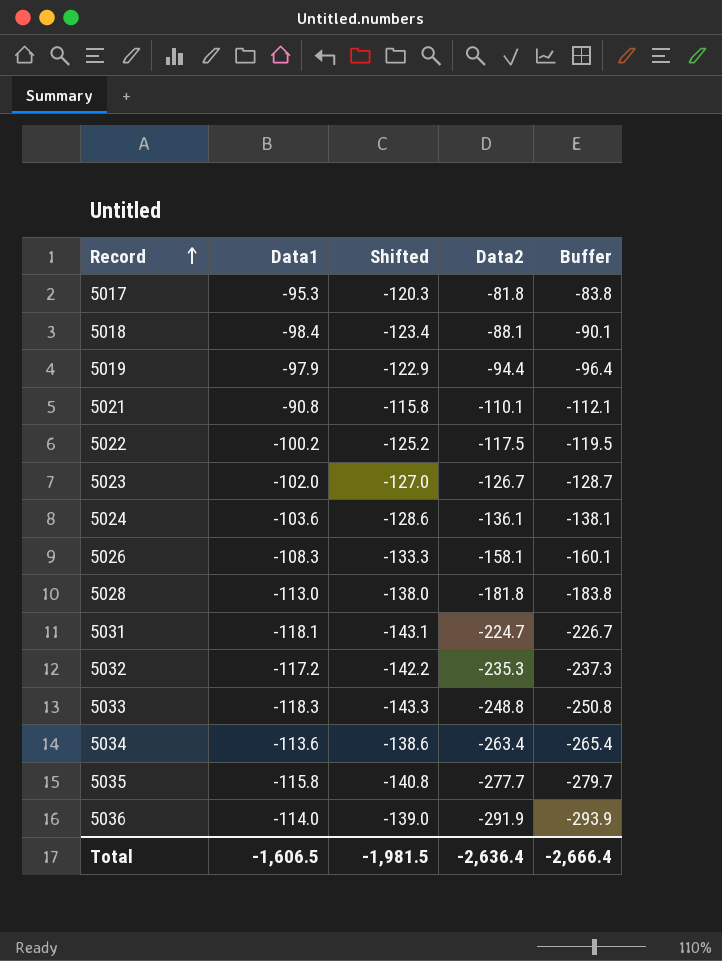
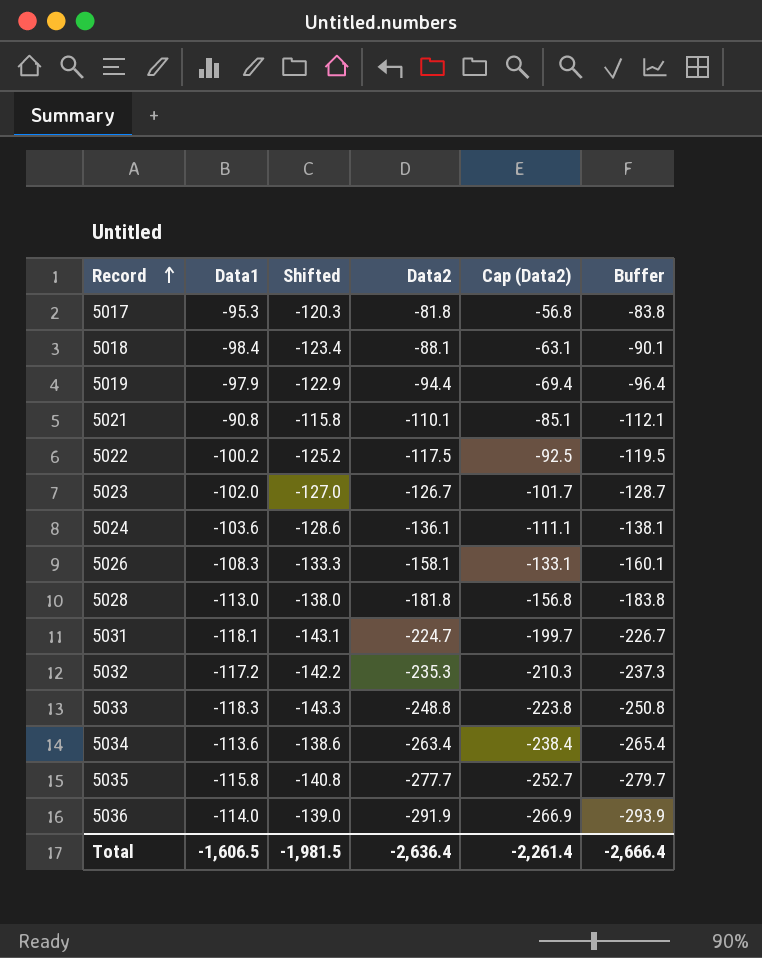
column Cap (Data2) | formula: none -> [Data2] + 25

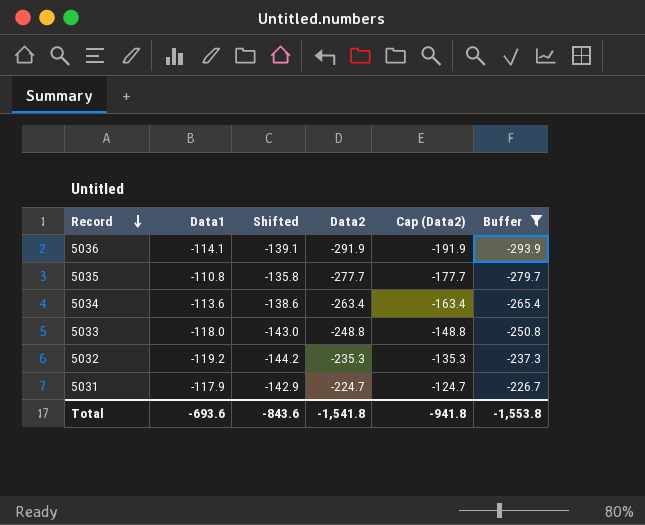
filter: none -> Buffer <= -226.7
row order: Record ascending -> Record descending
column Cap (Data2) | formula: [Data2] + 25 -> [Data2] + 100
5036 | Data1: -114.0 -> -114.1
5036 | Shifted: -139.0 -> -139.1
5035 | Data1: -115.8 -> -110.8
5035 | Shifted: -140.8 -> -135.8
5033 | Data1: -118.3 -> -118.0
5033 | Shifted: -143.3 -> -143.0
5032 | Data1: -117.2 -> -119.2
5032 | Shifted: -142.2 -> -144.2
5031 | Data1: -118.1 -> -117.9
5031 | Shifted: -143.1 -> -142.9
Total | Data1: -1,606.5 -> -693.6
Total | Shifted: -1,981.5 -> -843.6
Total | Data2: -2,636.4 -> -1,541.8
Total | Cap (Data2): -2,261.4 -> -941.8
Total | Buffer: -2,666.4 -> -1,553.8

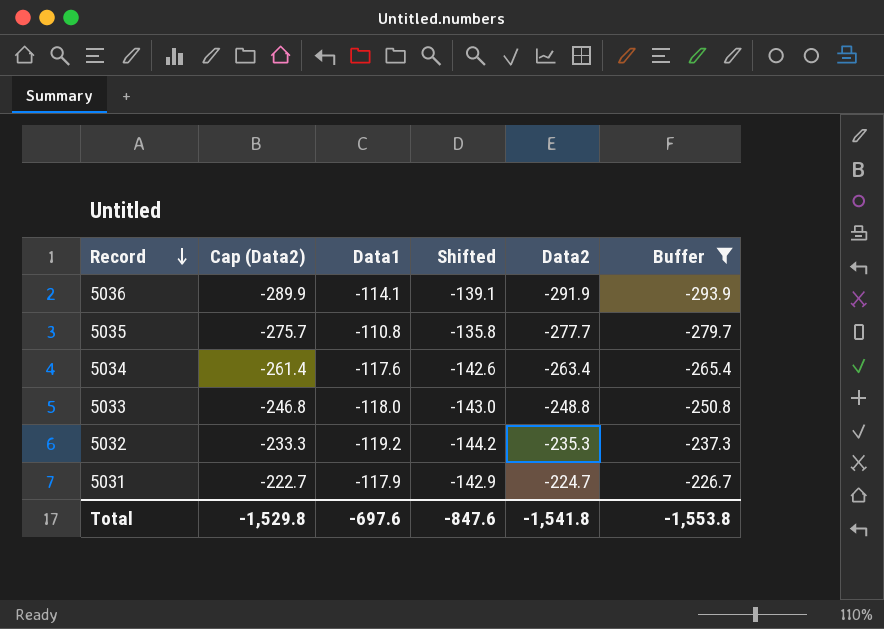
column Cap (Data2) | formula: [Data2] + 100 -> [Data2] + 2
column Cap (Data2) | position: 5 -> 2
5034 | Data1: -113.6 -> -117.6
5034 | Shifted: -138.6 -> -142.6
Total | Cap (Data2): -941.8 -> -1,529.8
Total | Data1: -693.6 -> -697.6
Total | Shifted: -843.6 -> -847.6

